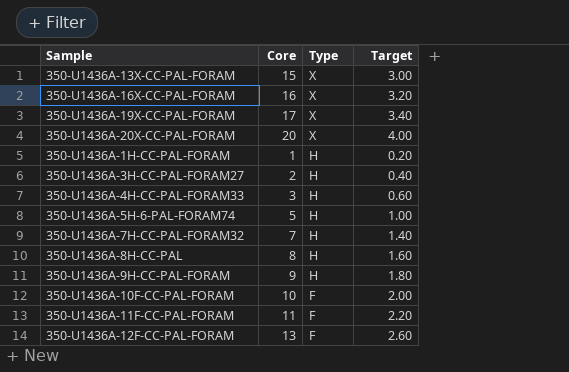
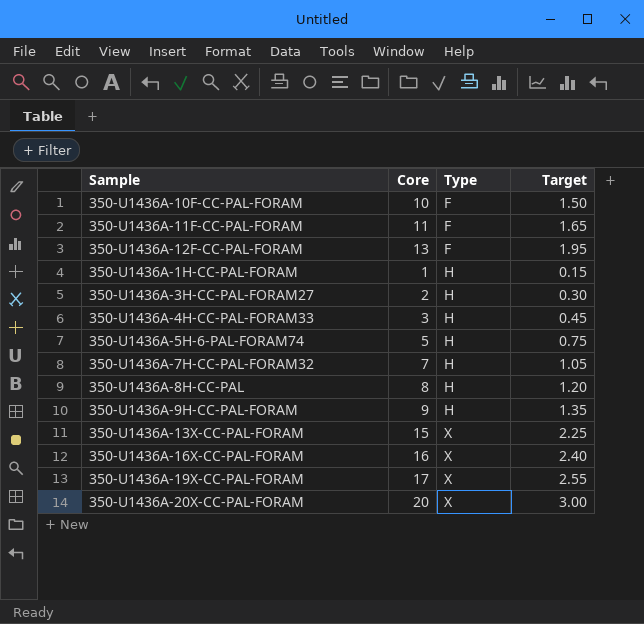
row order: Type descending -> Type ascending
column Target | formula: [Core] * 0.2 -> [Core] * 0.15

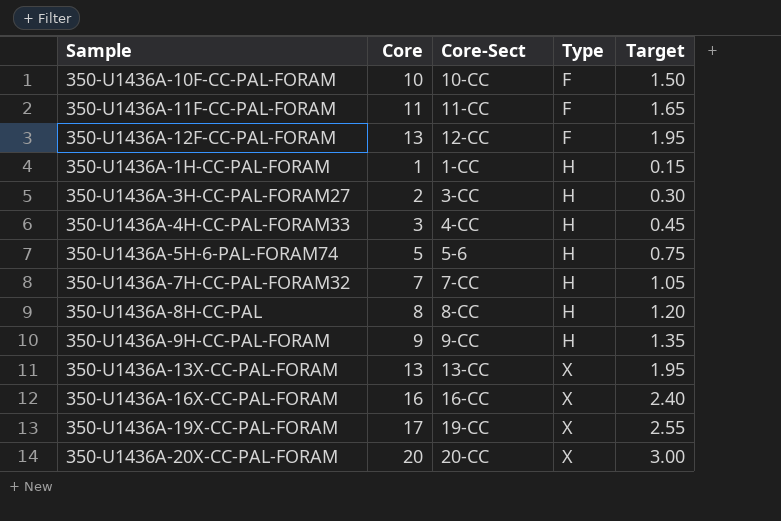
column Core-Sect | position: none -> 3
350-U1436A-13X-CC-PAL-FORAM | Core: 15 -> 13
350-U1436A-13X-CC-PAL-FORAM | Target: 2.25 -> 1.95

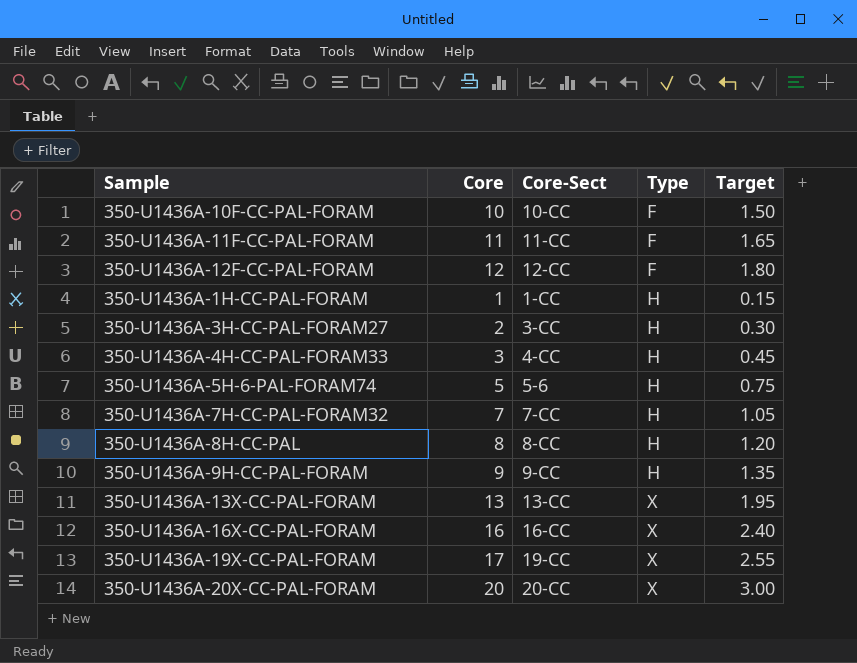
350-U1436A-12F-CC-PAL-FORAM | Core: 13 -> 12
350-U1436A-12F-CC-PAL-FORAM | Target: 1.95 -> 1.80

